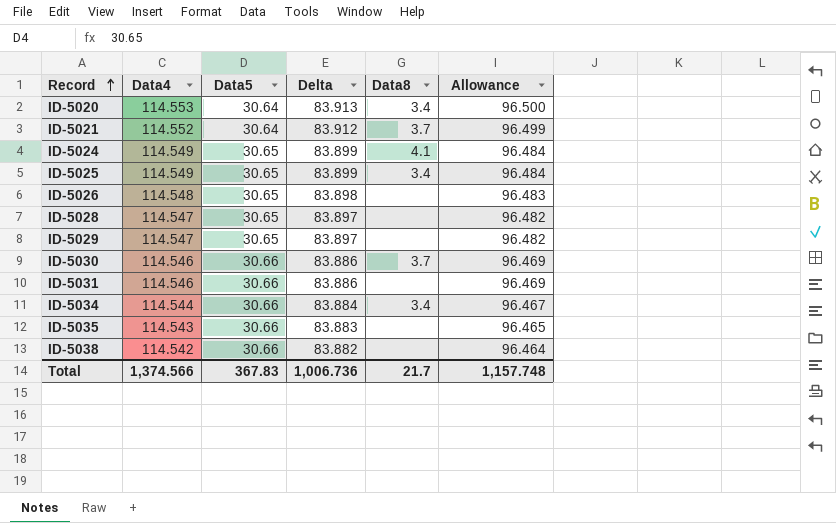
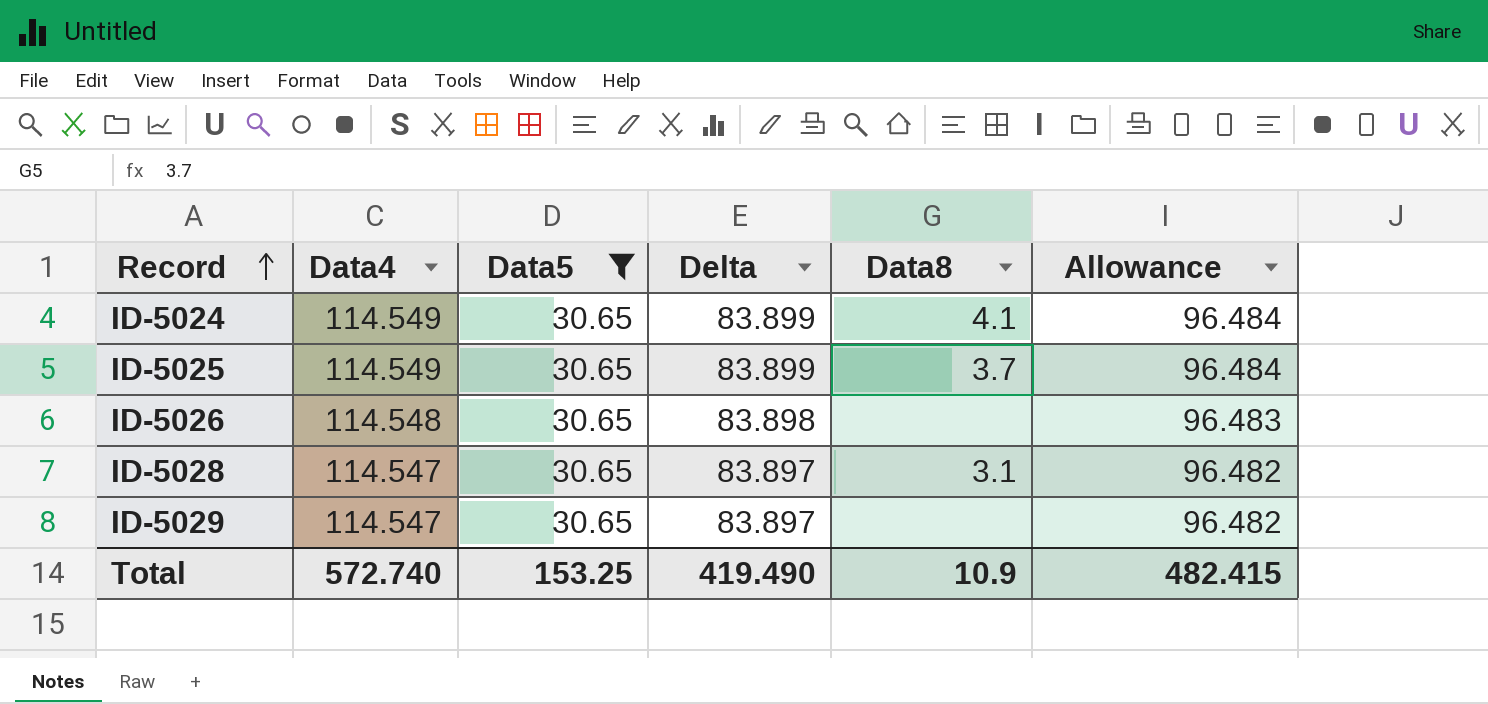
filter: none -> Data5 = 30.65
ID-5025 | Data8: 3.4 -> 3.7
ID-5028 | Data8: none -> 3.1
Total | Data4: 1,374.566 -> 572.740
Total | Data5: 367.83 -> 153.25
Total | Delta: 1,006.736 -> 419.490
Total | Data8: 21.7 -> 10.9
Total | Allowance: 1,157.748 -> 482.415

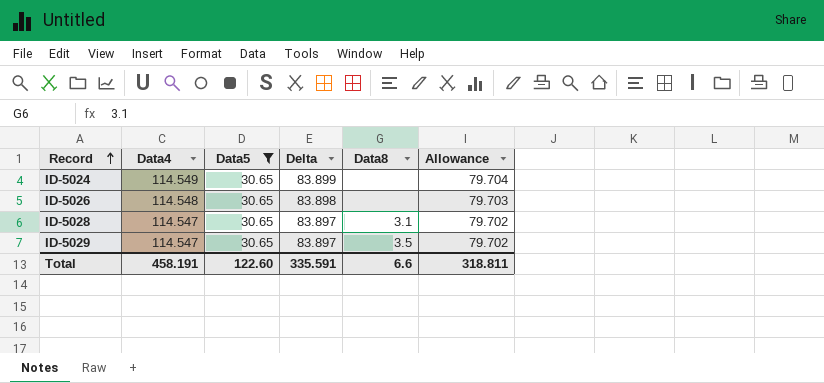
column Allowance | formula: [Delta] * 1.15 -> [Delta] * 0.95
row ID-5025: 114.549 | 30.65 | 83.899 | 3.7 | 96.484 -> none
ID-5024 | Data8: 4.1 -> none
ID-5029 | Data8: none -> 3.5
Total | Data4: 572.740 -> 458.191
Total | Data5: 153.25 -> 122.60
Total | Delta: 419.490 -> 335.591
Total | Data8: 10.9 -> 6.6
Total | Allowance: 482.415 -> 318.811

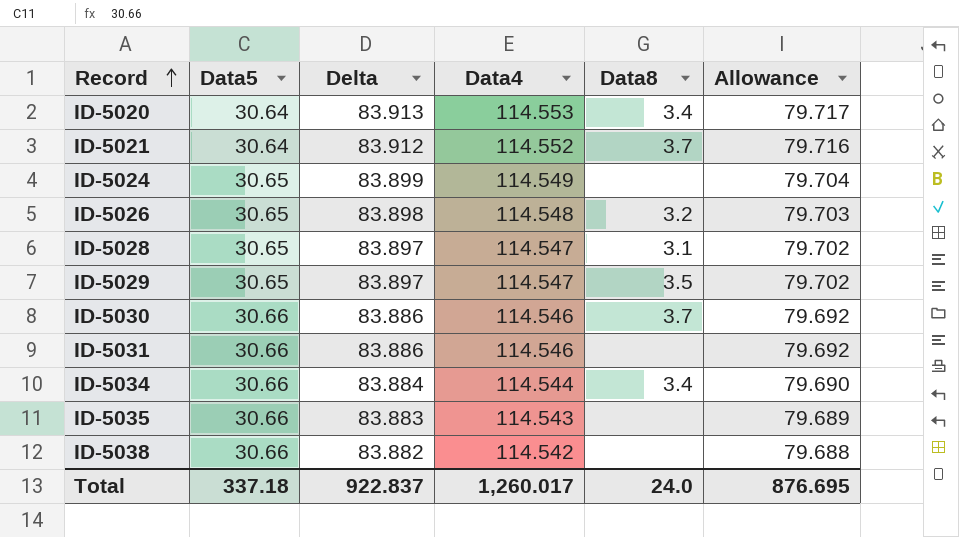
filter: Data5 = 30.65 -> none
column Data4 | position: 2 -> 4
ID-5026 | Data8: none -> 3.2
Total | Data5: 122.60 -> 337.18
Total | Delta: 335.591 -> 922.837
Total | Data4: 458.191 -> 1,260.017
Total | Data8: 6.6 -> 24.0
Total | Allowance: 318.811 -> 876.695

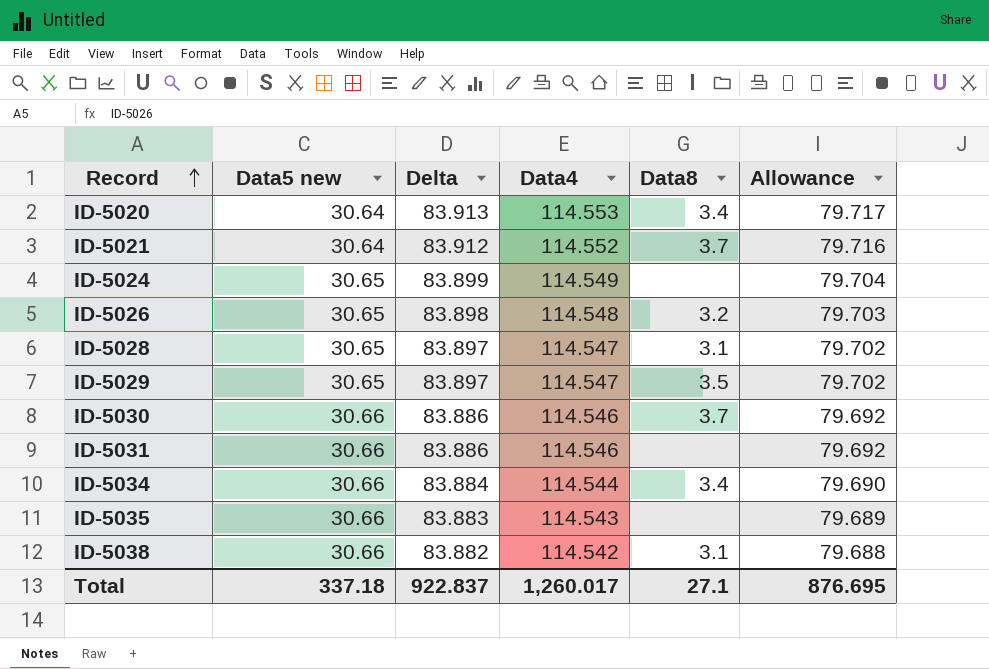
column name: Data5 -> Data5 new
ID-5038 | Data8: none -> 3.1
Total | Data8: 24.0 -> 27.1

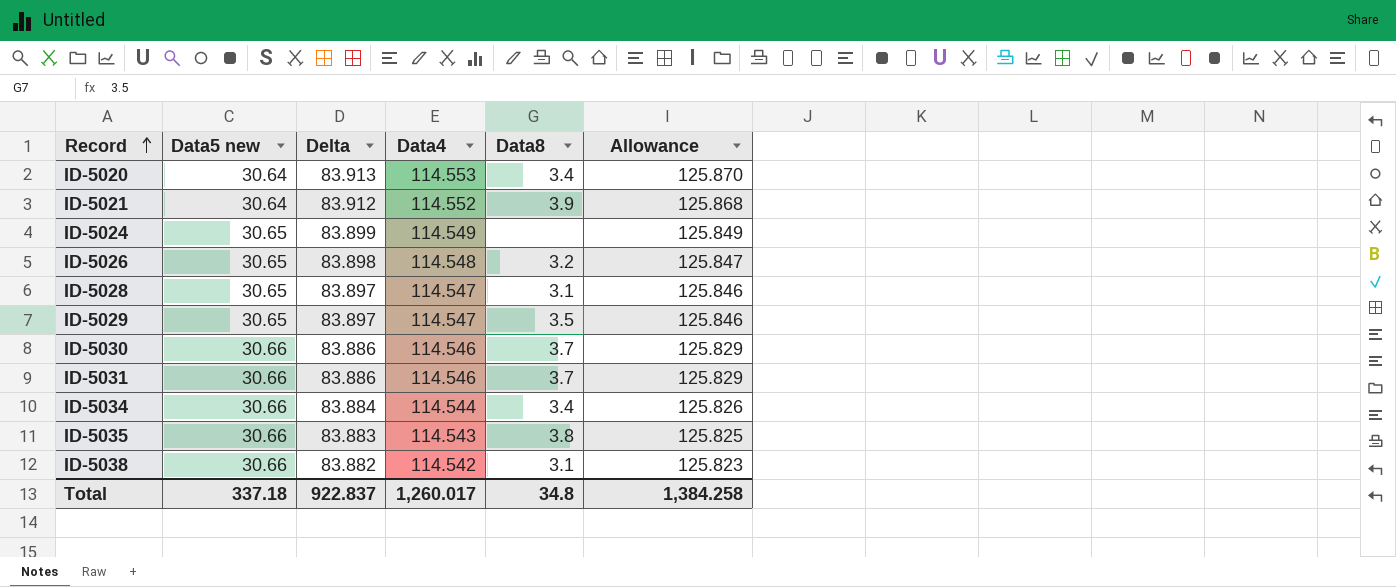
column Allowance | formula: [Delta] * 0.95 -> [Delta] * 1.5
ID-5021 | Data8: 3.7 -> 3.9
ID-5031 | Data8: none -> 3.7
ID-5035 | Data8: none -> 3.8
Total | Data8: 27.1 -> 34.8
Total | Allowance: 876.695 -> 1,384.258

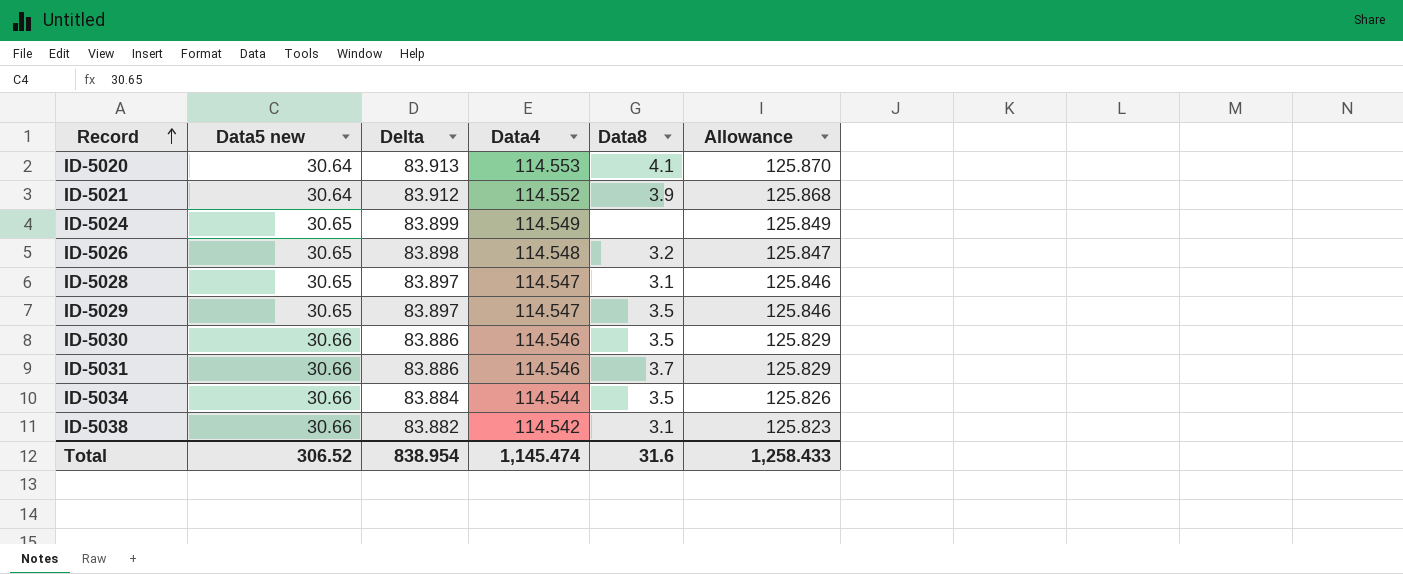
row ID-5035: 30.66 | 83.883 | 114.543 | 3.8 | 125.825 -> none
ID-5020 | Data8: 3.4 -> 4.1
ID-5030 | Data8: 3.7 -> 3.5
ID-5034 | Data8: 3.4 -> 3.5
Total | Data5 new: 337.18 -> 306.52
Total | Delta: 922.837 -> 838.954
Total | Data4: 1,260.017 -> 1,145.474
Total | Data8: 34.8 -> 31.6
Total | Allowance: 1,384.258 -> 1,258.433

